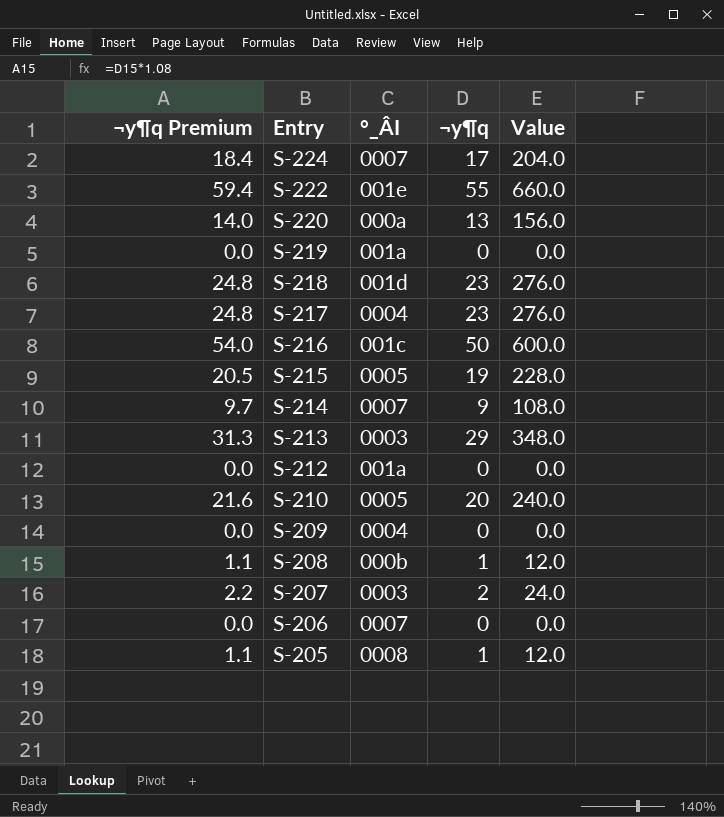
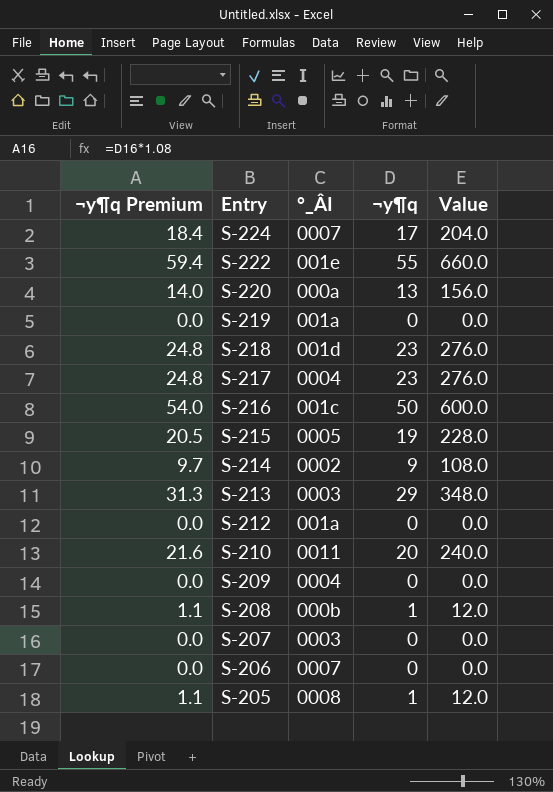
S-214 | °_ÂI: 0007 -> 0002
S-210 | °_ÂI: 0005 -> 0011
S-207 | ¬y¶q Premium: 2.2 -> 0.0
S-207 | ¬y¶q: 2 -> 0
S-207 | Value: 24.0 -> 0.0

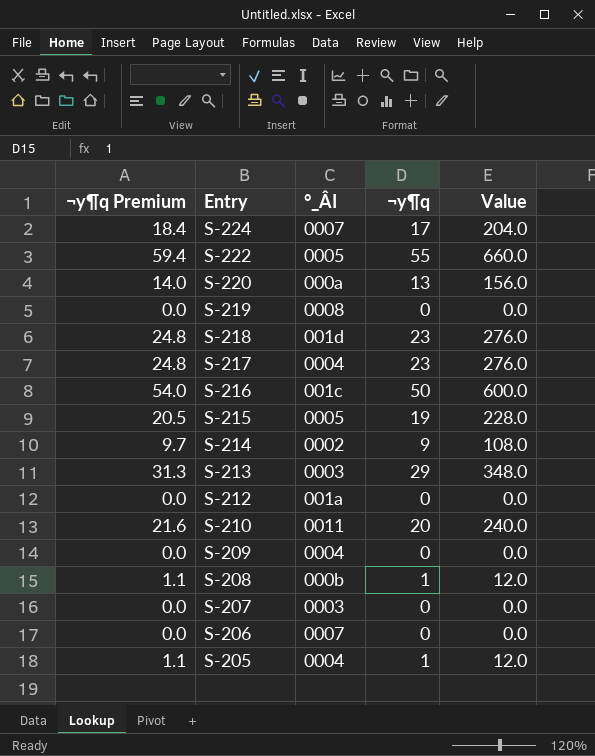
S-222 | °_ÂI: 001e -> 0005
S-219 | °_ÂI: 001a -> 0008
S-205 | °_ÂI: 0008 -> 0004

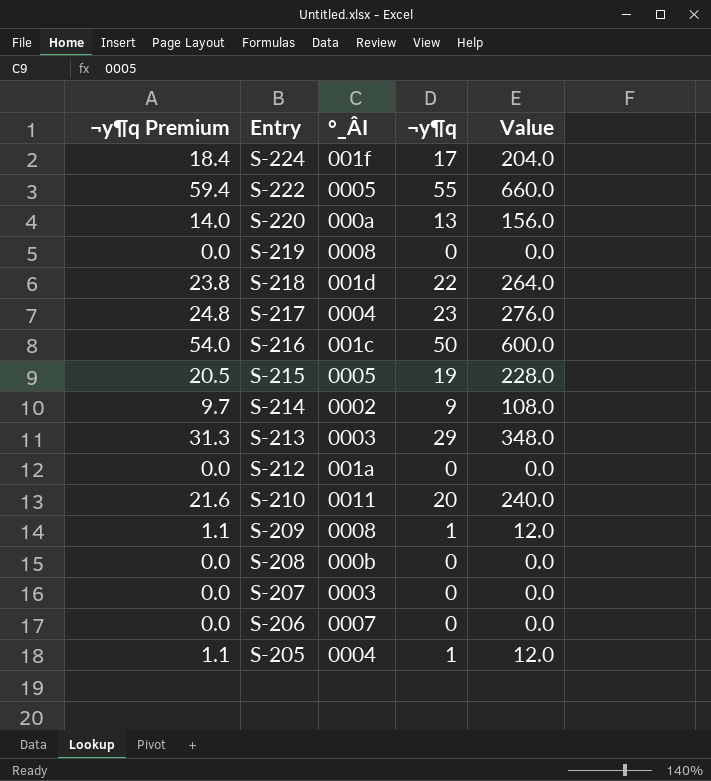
S-224 | °_ÂI: 0007 -> 001f
S-218 | ¬y¶q Premium: 24.8 -> 23.8
S-218 | ¬y¶q: 23 -> 22
S-218 | Value: 276.0 -> 264.0
S-209 | ¬y¶q Premium: 0.0 -> 1.1
S-209 | °_ÂI: 0004 -> 0008
S-209 | ¬y¶q: 0 -> 1
S-209 | Value: 0.0 -> 12.0
S-208 | ¬y¶q Premium: 1.1 -> 0.0
S-208 | ¬y¶q: 1 -> 0
S-208 | Value: 12.0 -> 0.0

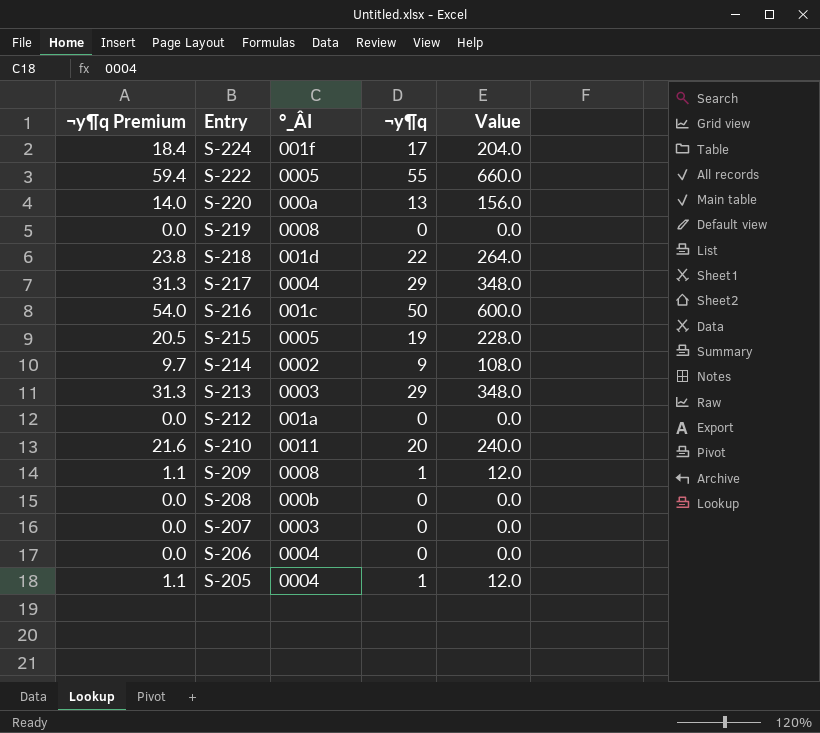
S-217 | ¬y¶q Premium: 24.8 -> 31.3
S-217 | ¬y¶q: 23 -> 29
S-217 | Value: 276.0 -> 348.0
S-206 | °_ÂI: 0007 -> 0004

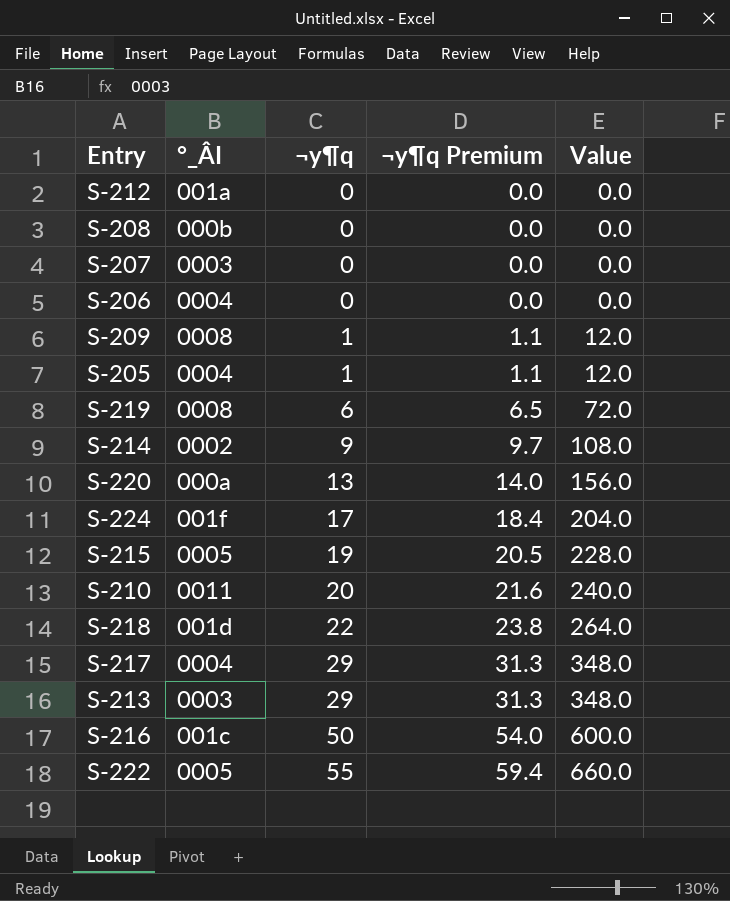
row order: Entry descending -> ¬y¶q ascending
column ¬y¶q Premium | position: 1 -> 4
S-219 | ¬y¶q: 0 -> 6
S-219 | ¬y¶q Premium: 0.0 -> 6.5
S-219 | Value: 0.0 -> 72.0

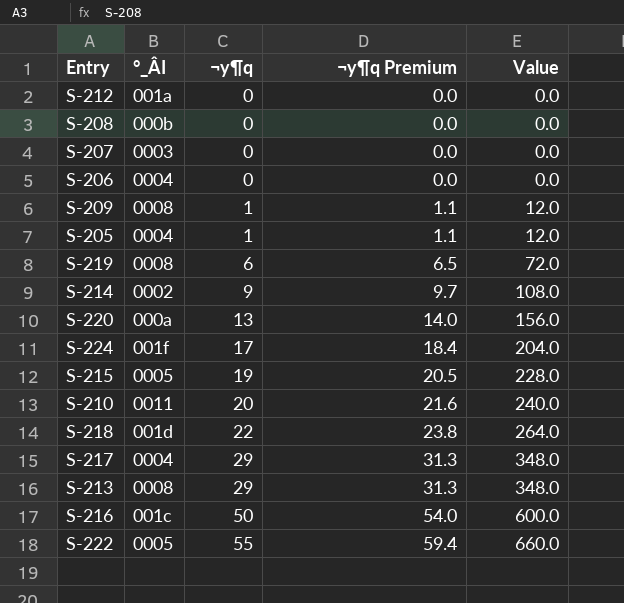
S-213 | °_ÂI: 0003 -> 0008

